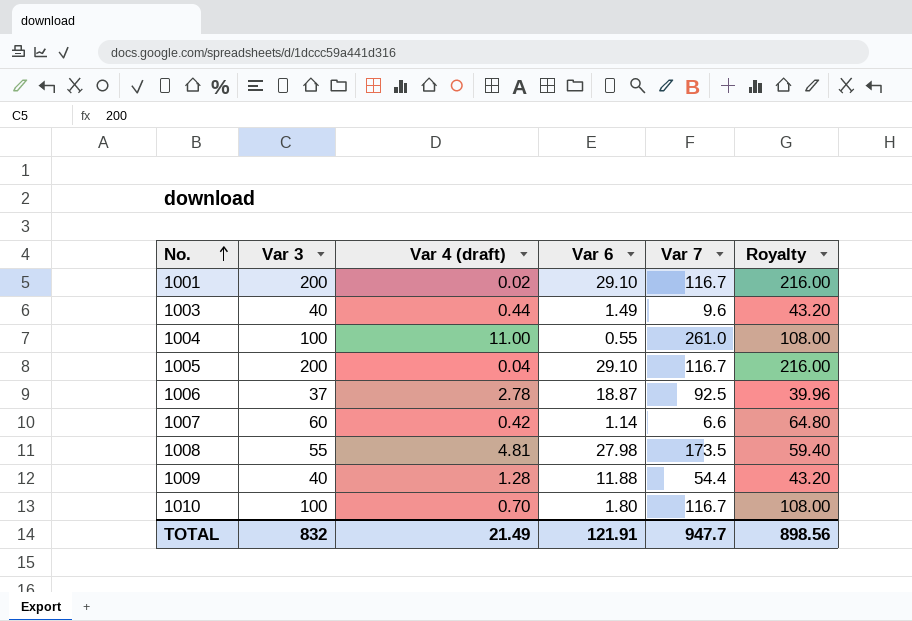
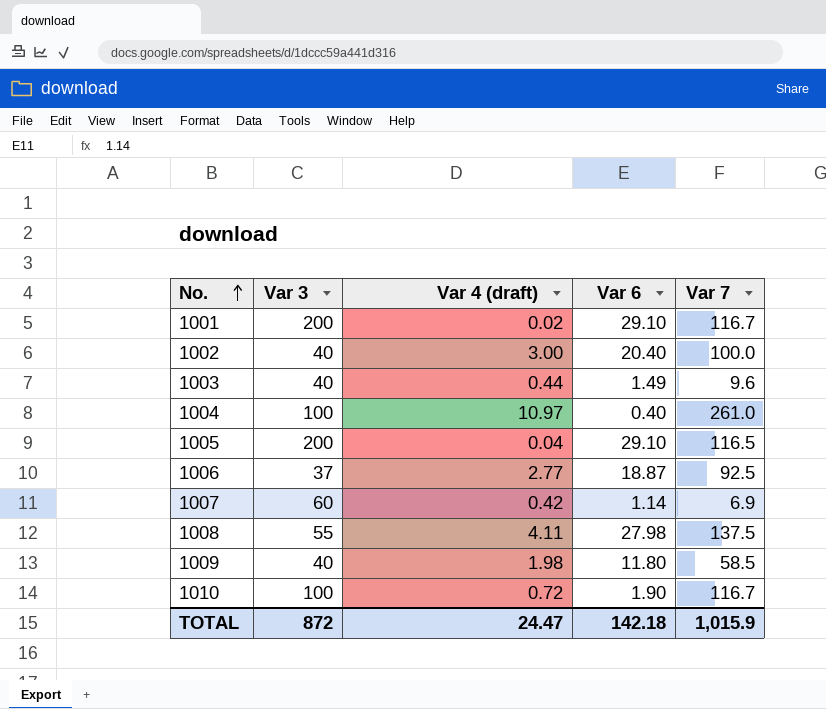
column Royalty | formula: [Var 3] * 1.08 -> none
row 1002: none -> 40 | 3.00 | 20.40 | 100.0
1004 | Var 4 (draft): 11.00 -> 10.97
1004 | Var 6: 0.55 -> 0.40
1005 | Var 7: 116.7 -> 116.5
1006 | Var 4 (draft): 2.78 -> 2.77
1007 | Var 7: 6.6 -> 6.9
1008 | Var 4 (draft): 4.81 -> 4.11
1008 | Var 7: 173.5 -> 137.5
1009 | Var 4 (draft): 1.28 -> 1.98
1009 | Var 6: 11.88 -> 11.80
1009 | Var 7: 54.4 -> 58.5
1010 | Var 4 (draft): 0.70 -> 0.72
1010 | Var 6: 1.80 -> 1.90
TOTAL | Var 3: 832 -> 872
TOTAL | Var 4 (draft): 21.49 -> 24.47
TOTAL | Var 6: 121.91 -> 142.18
TOTAL | Var 7: 947.7 -> 1,015.9

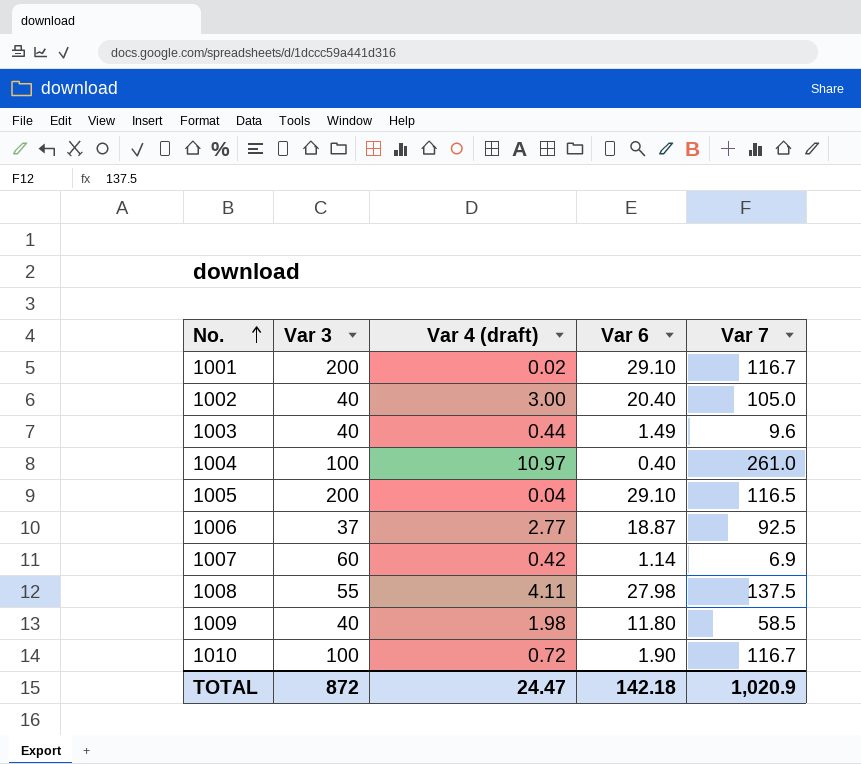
1002 | Var 7: 100.0 -> 105.0
TOTAL | Var 7: 1,015.9 -> 1,020.9

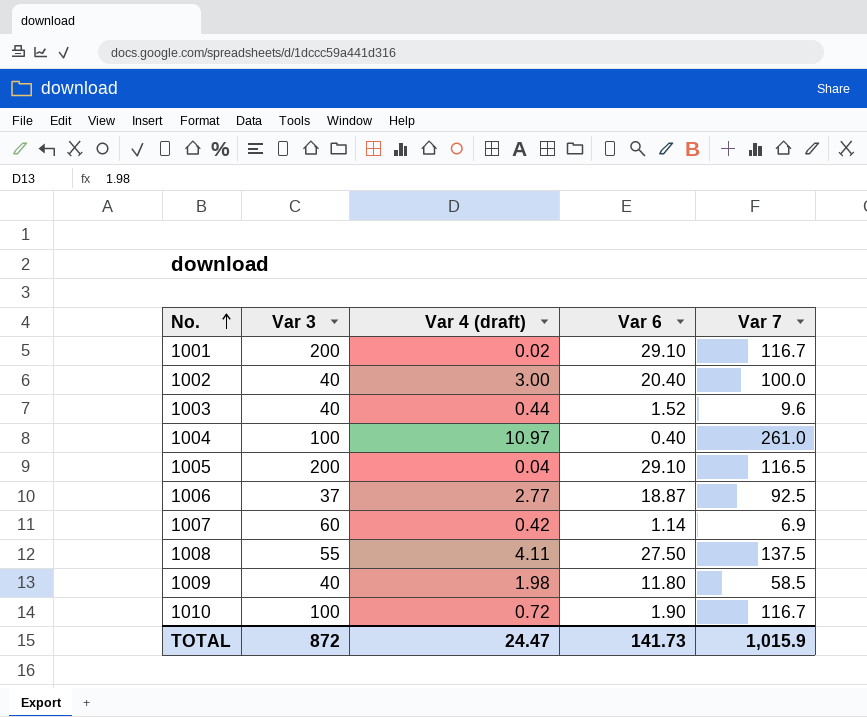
1002 | Var 7: 105.0 -> 100.0
1003 | Var 6: 1.49 -> 1.52
1008 | Var 6: 27.98 -> 27.50
TOTAL | Var 6: 142.18 -> 141.73
TOTAL | Var 7: 1,020.9 -> 1,015.9

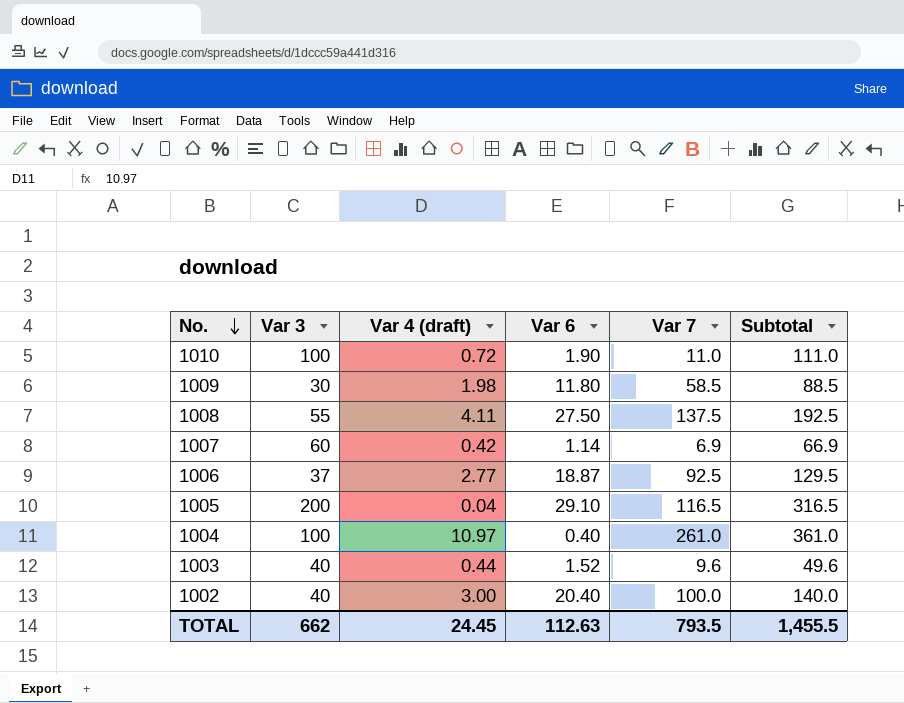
row order: No. ascending -> No. descending
column Subtotal | formula: none -> [Var 3] + [Var 7]
row 1001: 200 | 0.02 | 29.10 | 116.7 -> none
1010 | Var 7: 116.7 -> 11.0
1009 | Var 3: 40 -> 30
TOTAL | Var 3: 872 -> 662
TOTAL | Var 4 (draft): 24.47 -> 24.45
TOTAL | Var 6: 141.73 -> 112.63
TOTAL | Var 7: 1,015.9 -> 793.5

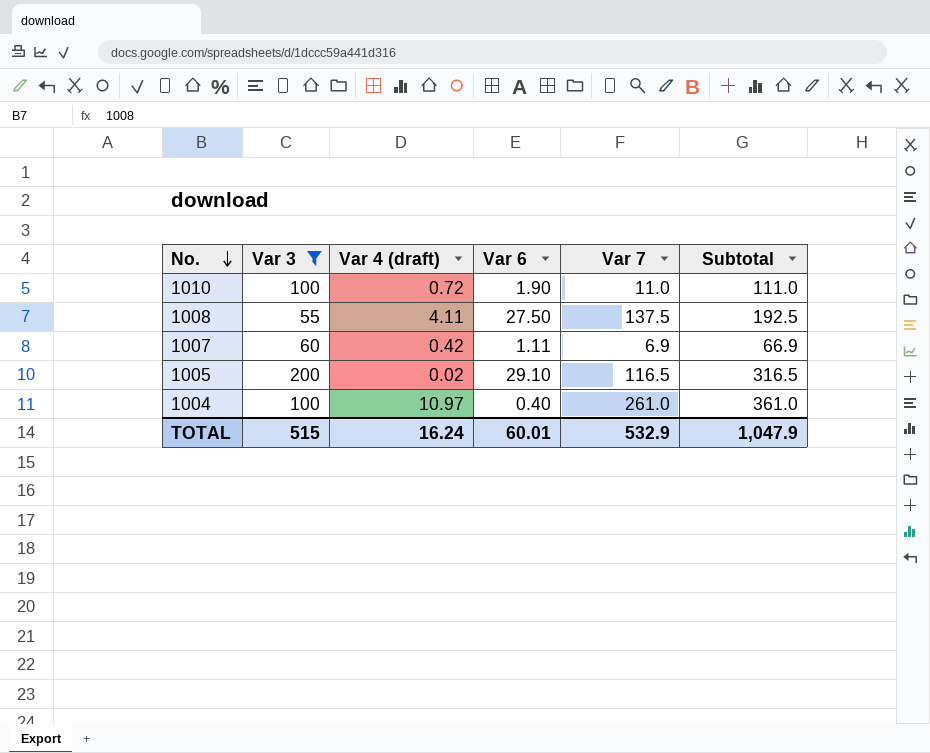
filter: none -> Var 3 >= 55
1007 | Var 6: 1.14 -> 1.11
1005 | Var 4 (draft): 0.04 -> 0.02
TOTAL | Var 3: 662 -> 515
TOTAL | Var 4 (draft): 24.45 -> 16.24
TOTAL | Var 6: 112.63 -> 60.01
TOTAL | Var 7: 793.5 -> 532.9
TOTAL | Subtotal: 1,455.5 -> 1,047.9

